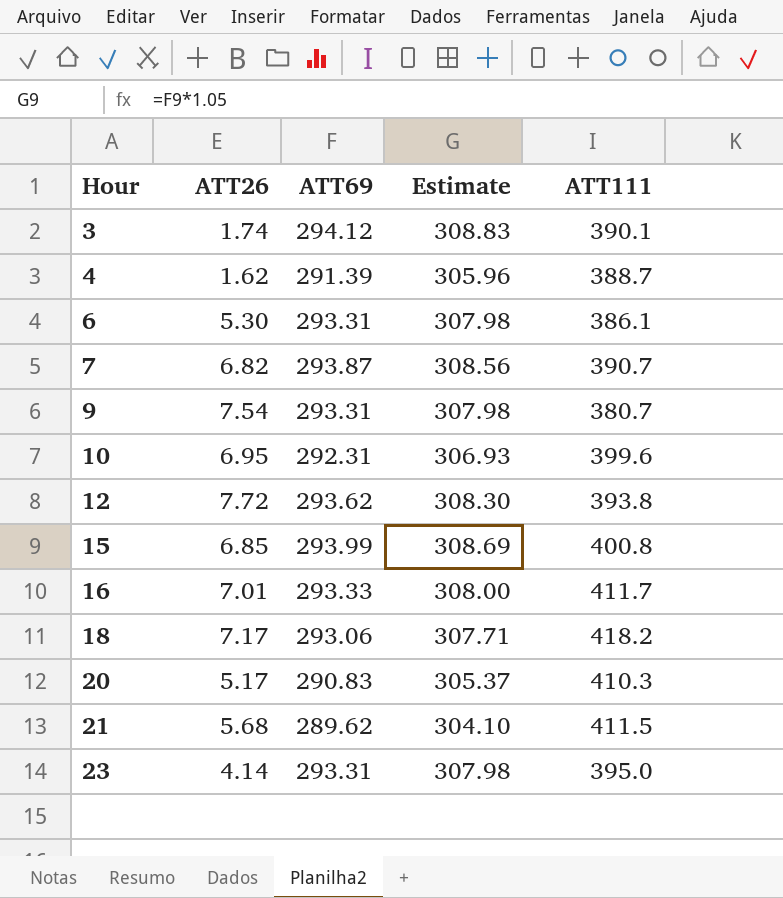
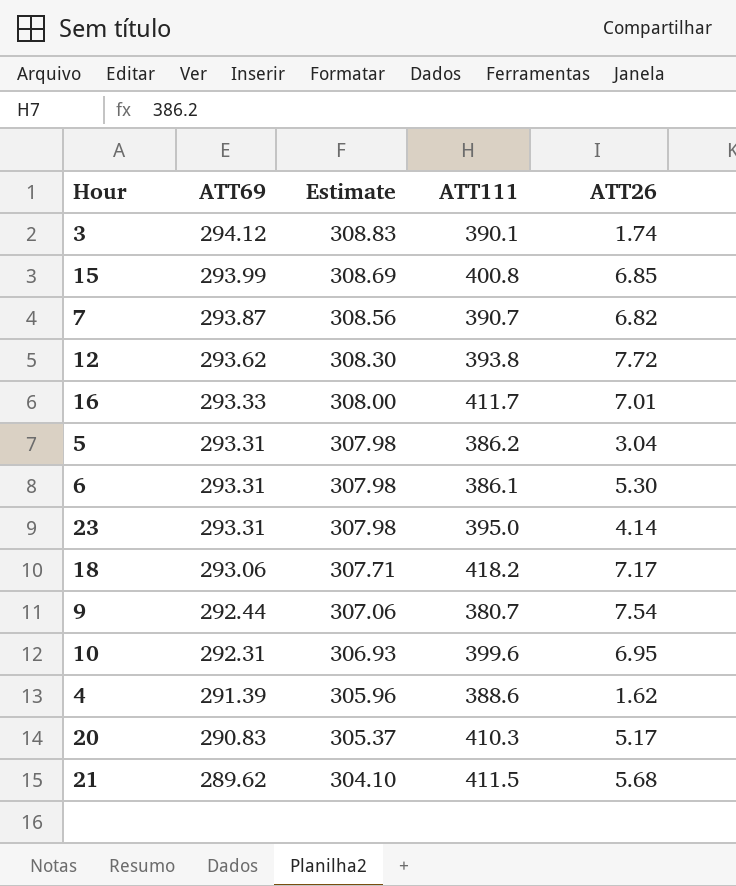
row order: Hour ascending -> ATT69 descending
column ATT26 | position: 2 -> 5
row 5: none -> 293.31 | 307.98 | 386.2 | 3.04
9 | ATT69: 293.31 -> 292.44
9 | Estimate: 307.98 -> 307.06
4 | ATT111: 388.7 -> 388.6

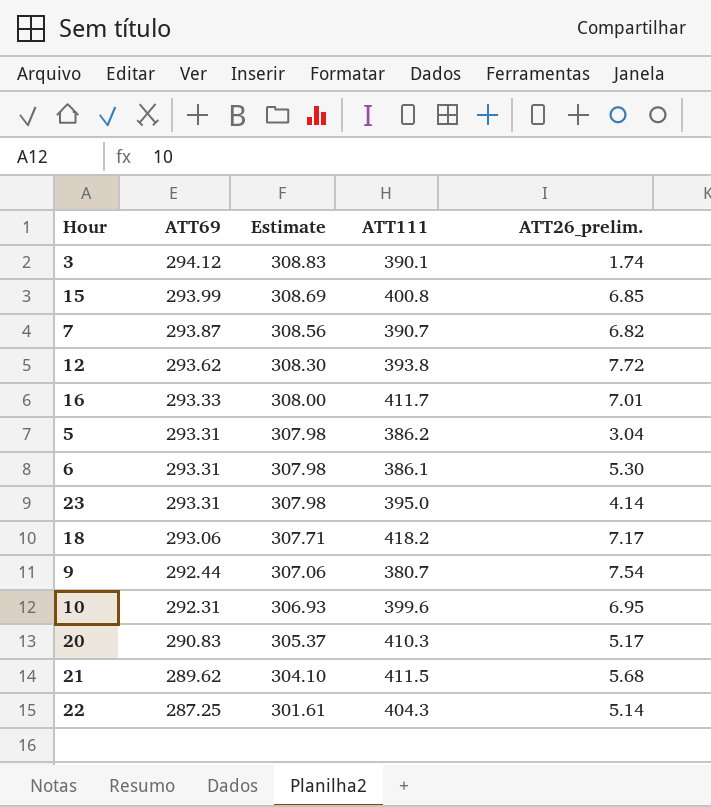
column name: ATT26 -> ATT26_prelim.
row 4: 291.39 | 305.96 | 388.6 | 1.62 -> none
row 22: none -> 287.25 | 301.61 | 404.3 | 5.14

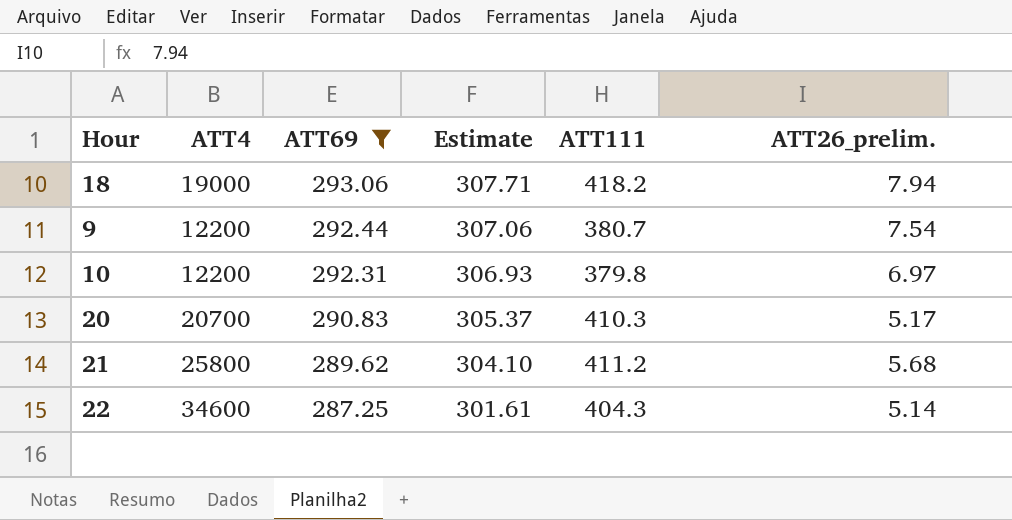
filter: none -> ATT69 <= 293.06
column ATT4 | position: none -> 2
18 | ATT26_prelim.: 7.17 -> 7.94
10 | ATT111: 399.6 -> 379.8
10 | ATT26_prelim.: 6.95 -> 6.97
21 | ATT111: 411.5 -> 411.2

